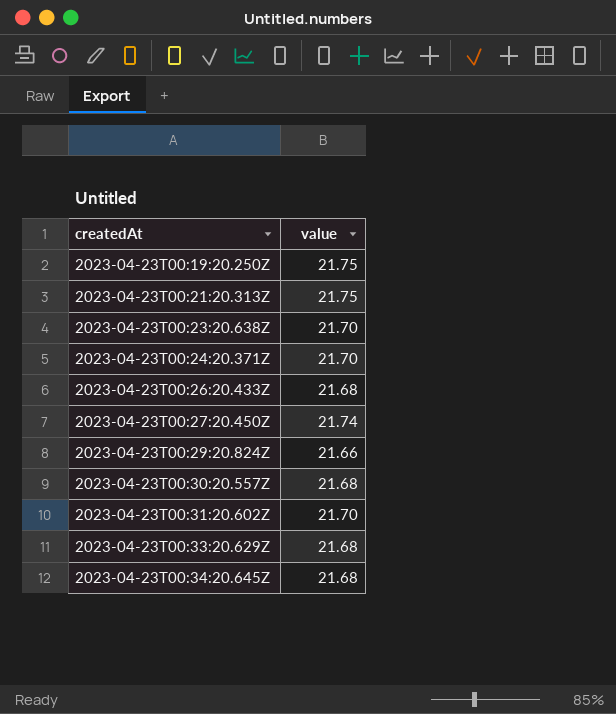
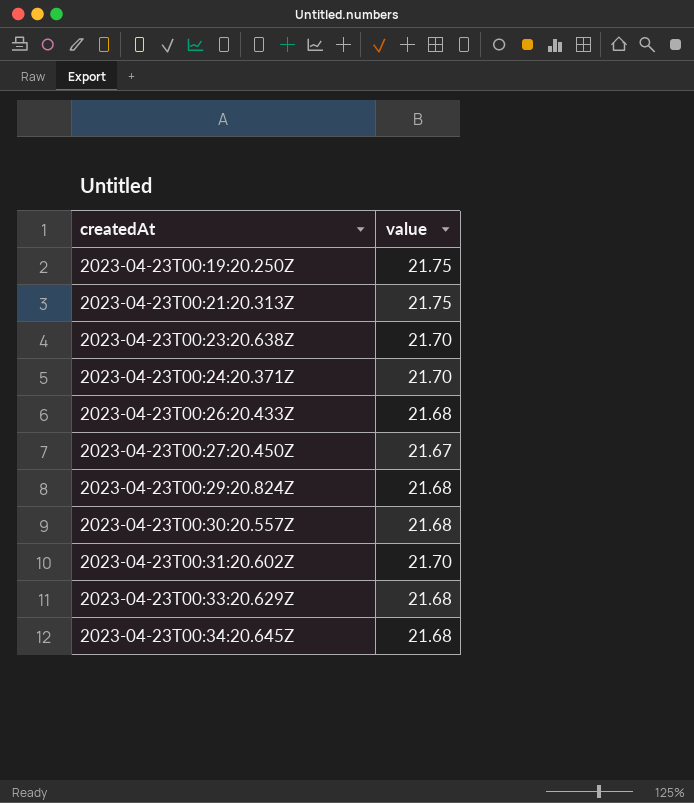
2023-04-23T00:27:20.450Z | value: 21.74 -> 21.67
2023-04-23T00:29:20.824Z | value: 21.66 -> 21.68

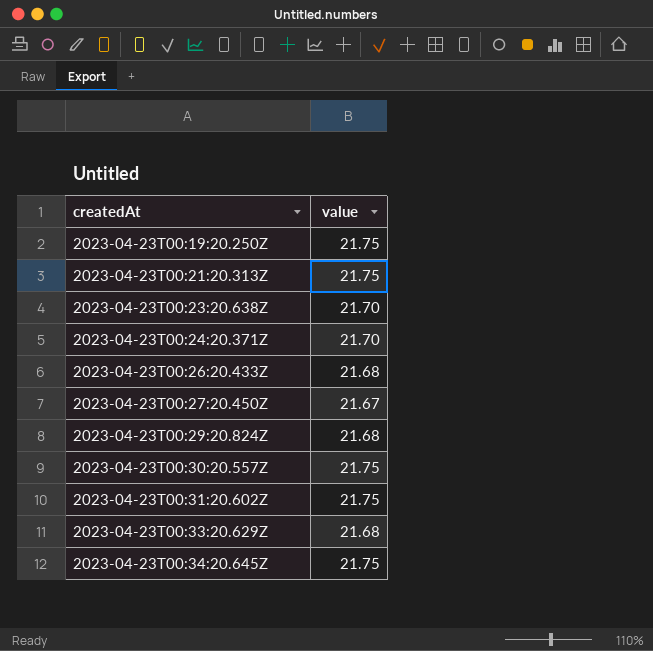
2023-04-23T00:30:20.557Z | value: 21.68 -> 21.75
2023-04-23T00:31:20.602Z | value: 21.70 -> 21.75
2023-04-23T00:34:20.645Z | value: 21.68 -> 21.75

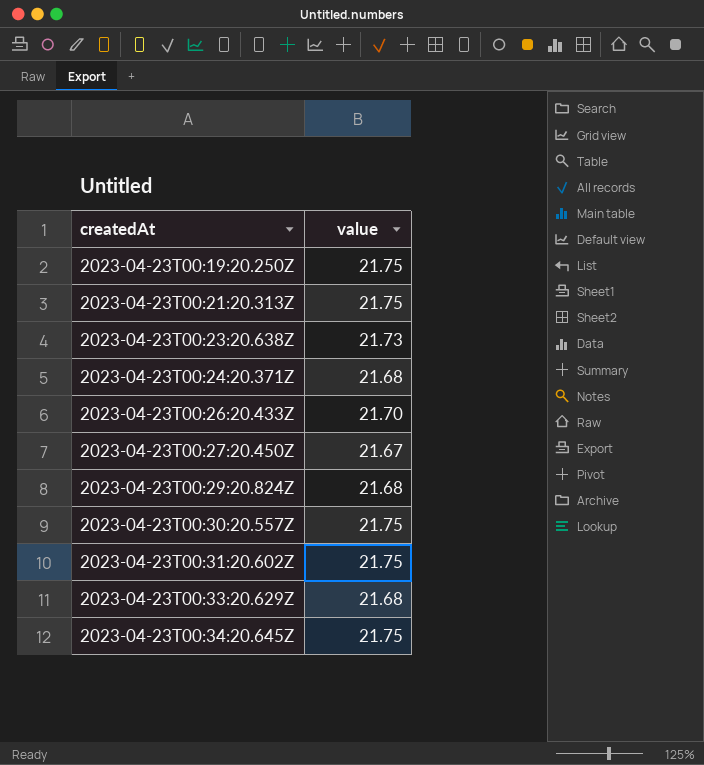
2023-04-23T00:23:20.638Z | value: 21.70 -> 21.73
2023-04-23T00:24:20.371Z | value: 21.70 -> 21.68
2023-04-23T00:26:20.433Z | value: 21.68 -> 21.70

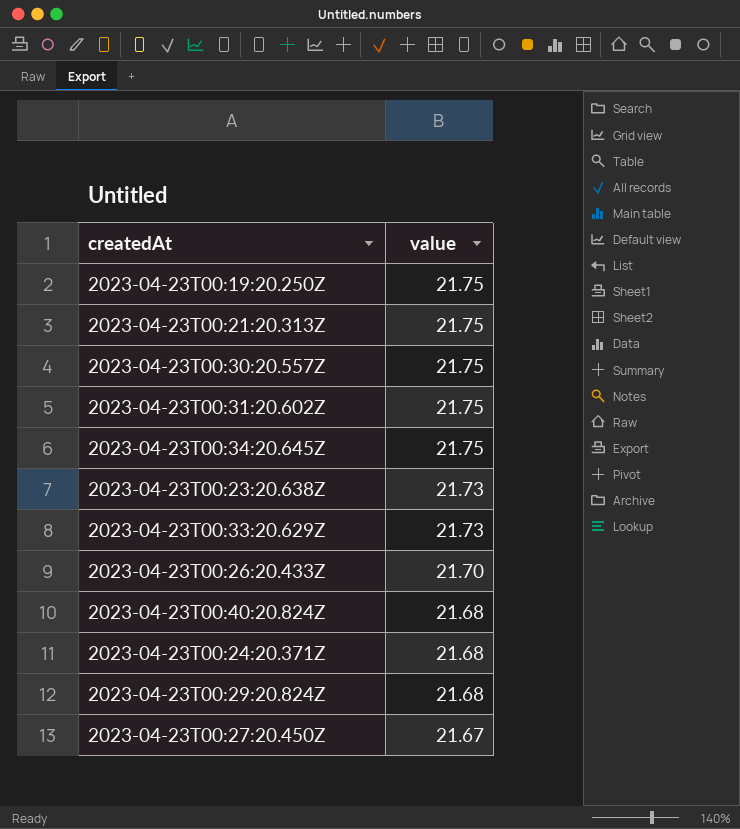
row order: createdAt ascending -> value descending
2023-04-23T00:33:20.629Z | value: 21.68 -> 21.73
row 2023-04-23T00:40:20.824Z: none -> 21.68

